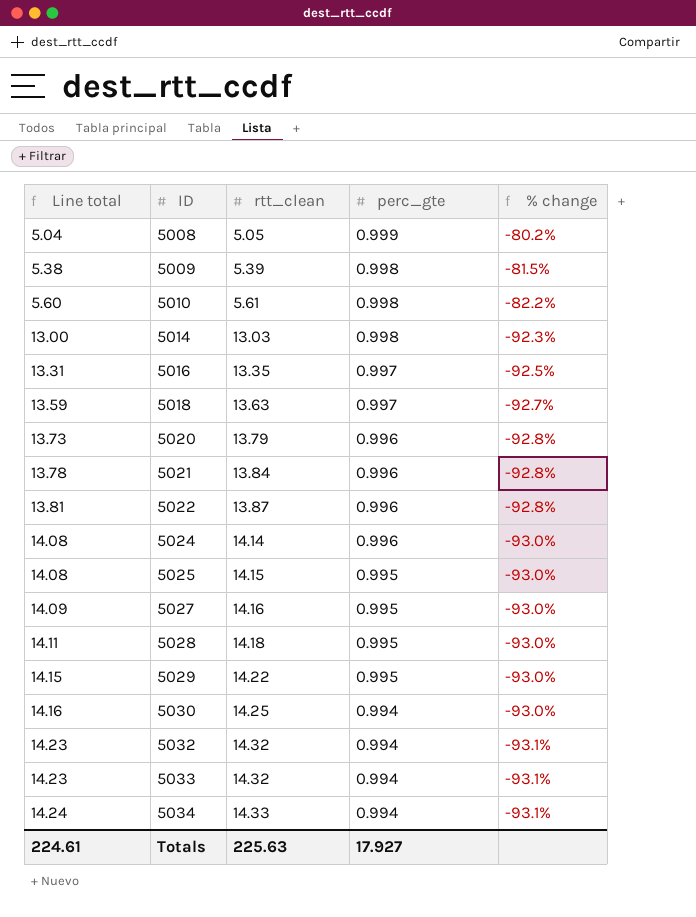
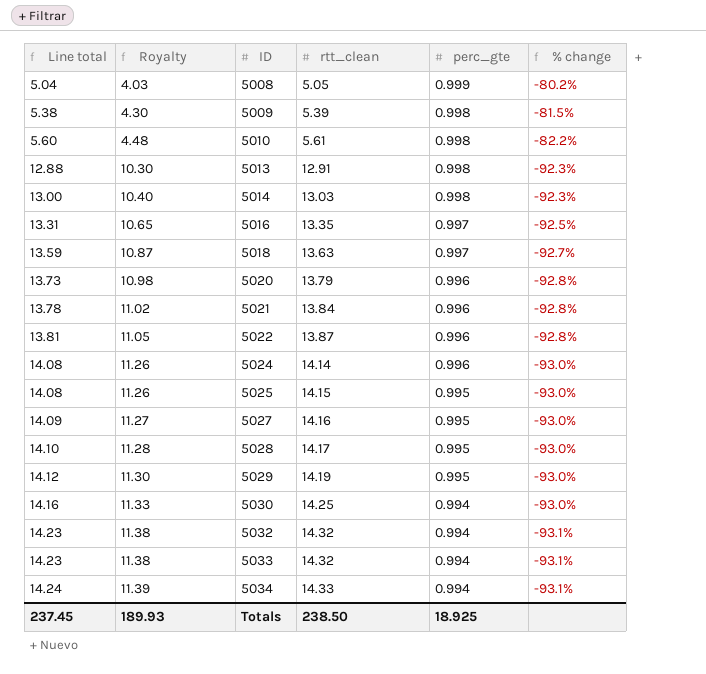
column Royalty | formula: none -> [Line total] * 0.8
row 5013: none -> 12.88 | 10.30 | 12.91 | 0.998 | -92.3%
5028 | Line total: 14.11 -> 14.10
5028 | rtt_clean: 14.18 -> 14.17
5029 | Line total: 14.15 -> 14.12
5029 | rtt_clean: 14.22 -> 14.19
Totals | Line total: 224.61 -> 237.45
Totals | rtt_clean: 225.63 -> 238.50
Totals | perc_gte: 17.927 -> 18.925

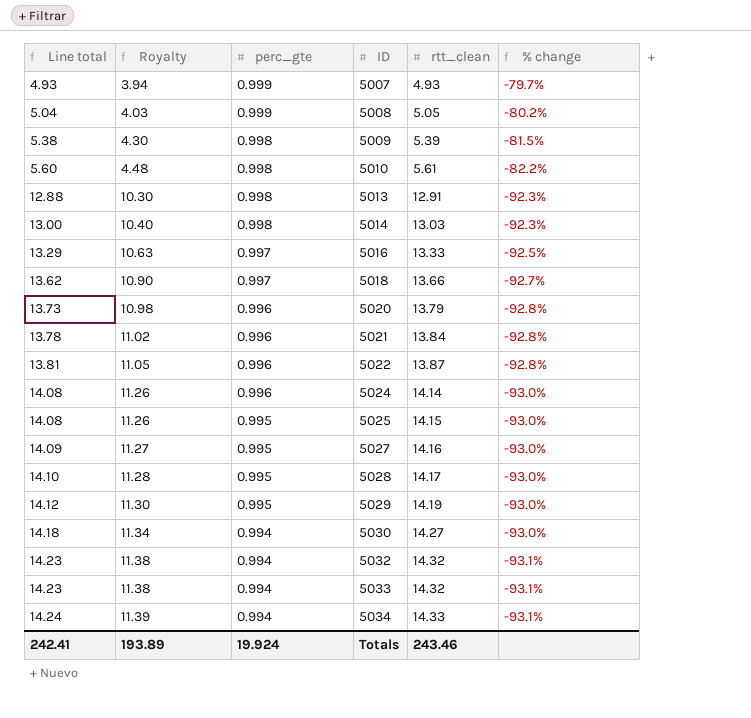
column perc_gte | position: 5 -> 3
row 5007: none -> 4.93 | 3.94 | 0.999 | 4.93 | -79.7%
5016 | Line total: 13.31 -> 13.29
5016 | Royalty: 10.65 -> 10.63
5016 | rtt_clean: 13.35 -> 13.33
5018 | Line total: 13.59 -> 13.62
5018 | Royalty: 10.87 -> 10.90
5018 | rtt_clean: 13.63 -> 13.66
5030 | Line total: 14.16 -> 14.18
5030 | Royalty: 11.33 -> 11.34
5030 | rtt_clean: 14.25 -> 14.27
Totals | Line total: 237.45 -> 242.41
Totals | Royalty: 189.93 -> 193.89
Totals | perc_gte: 18.925 -> 19.924
Totals | rtt_clean: 238.50 -> 243.46

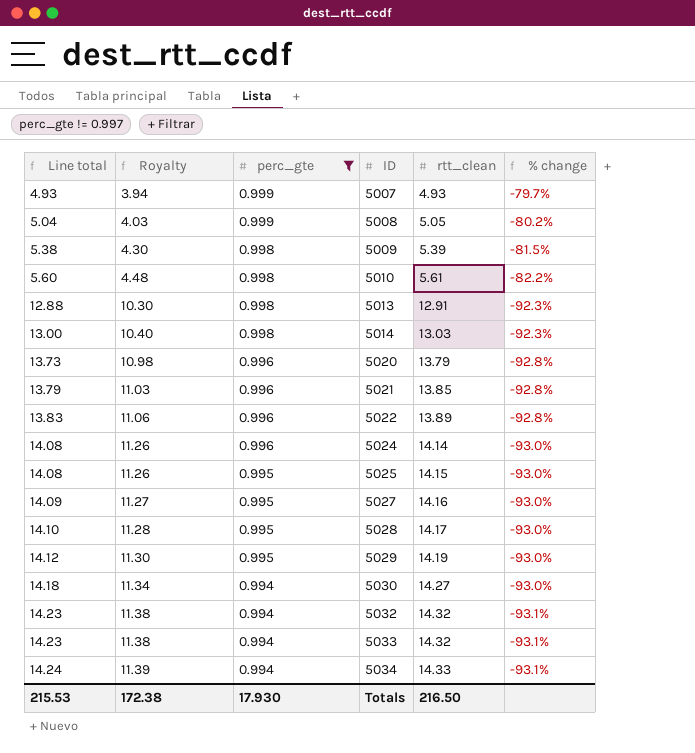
filter: none -> perc_gte != 0.997
5021 | Line total: 13.78 -> 13.79
5021 | Royalty: 11.02 -> 11.03
5021 | rtt_clean: 13.84 -> 13.85
5022 | Line total: 13.81 -> 13.83
5022 | Royalty: 11.05 -> 11.06
5022 | rtt_clean: 13.87 -> 13.89
Totals | Line total: 242.41 -> 215.53
Totals | Royalty: 193.89 -> 172.38
Totals | perc_gte: 19.924 -> 17.930
Totals | rtt_clean: 243.46 -> 216.50

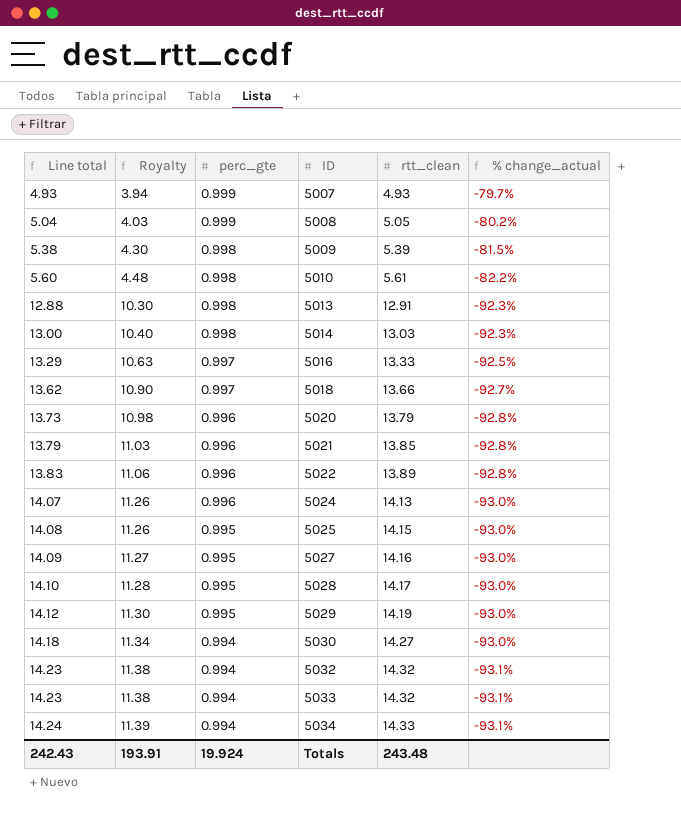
filter: perc_gte != 0.997 -> none
column name: % change -> % change_actual
5024 | Line total: 14.08 -> 14.07
5024 | rtt_clean: 14.14 -> 14.13
Totals | Line total: 215.53 -> 242.43
Totals | Royalty: 172.38 -> 193.91
Totals | perc_gte: 17.930 -> 19.924
Totals | rtt_clean: 216.50 -> 243.48

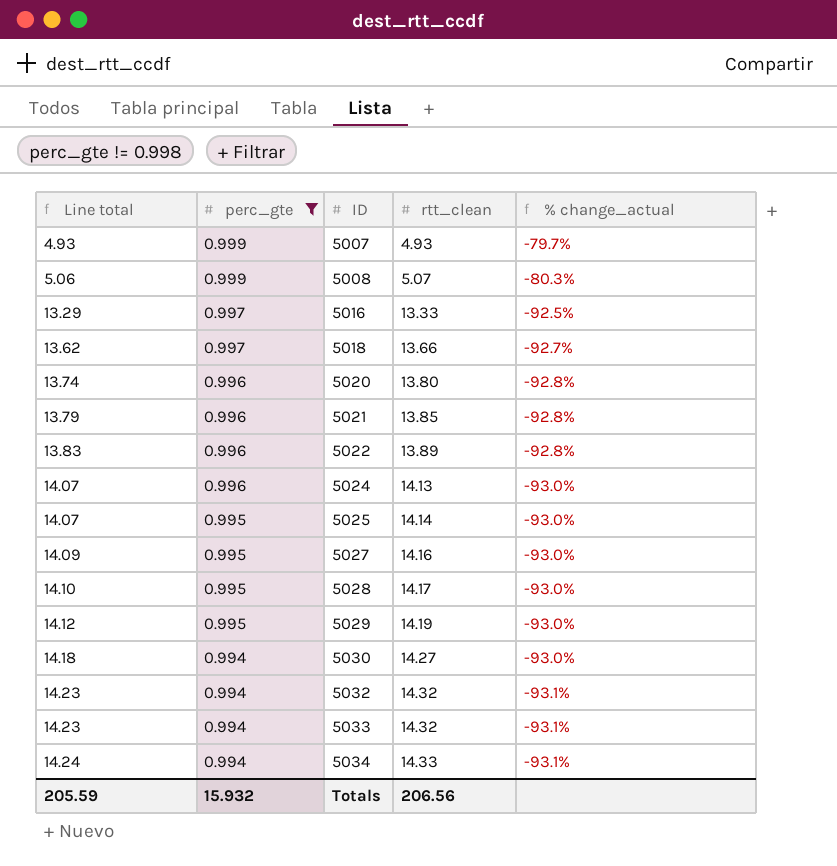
filter: none -> perc_gte != 0.998
column Royalty | formula: [Line total] * 0.8 -> none
5008 | Line total: 5.04 -> 5.06
5008 | rtt_clean: 5.05 -> 5.07
5008 | % change_actual: -80.2% -> -80.3%
5020 | Line total: 13.73 -> 13.74
5020 | rtt_clean: 13.79 -> 13.80
5025 | Line total: 14.08 -> 14.07
5025 | rtt_clean: 14.15 -> 14.14
Totals | Line total: 242.43 -> 205.59
Totals | perc_gte: 19.924 -> 15.932
Totals | rtt_clean: 243.48 -> 206.56

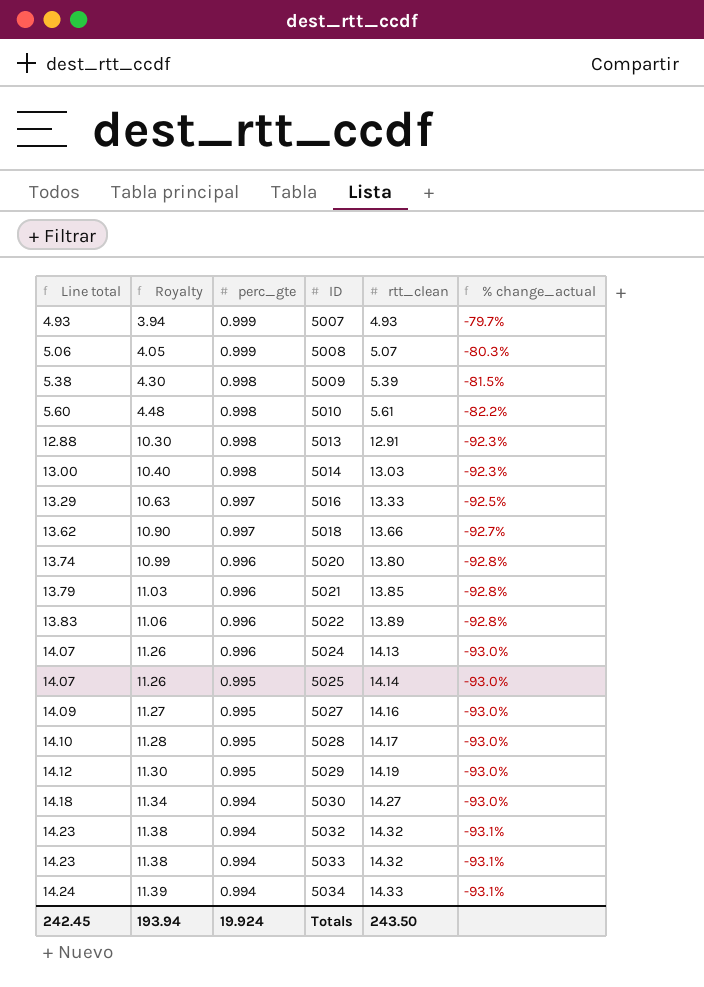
filter: perc_gte != 0.998 -> none
column Royalty | formula: none -> [Line total] * 0.8
Totals | Line total: 205.59 -> 242.45
Totals | perc_gte: 15.932 -> 19.924
Totals | rtt_clean: 206.56 -> 243.50

